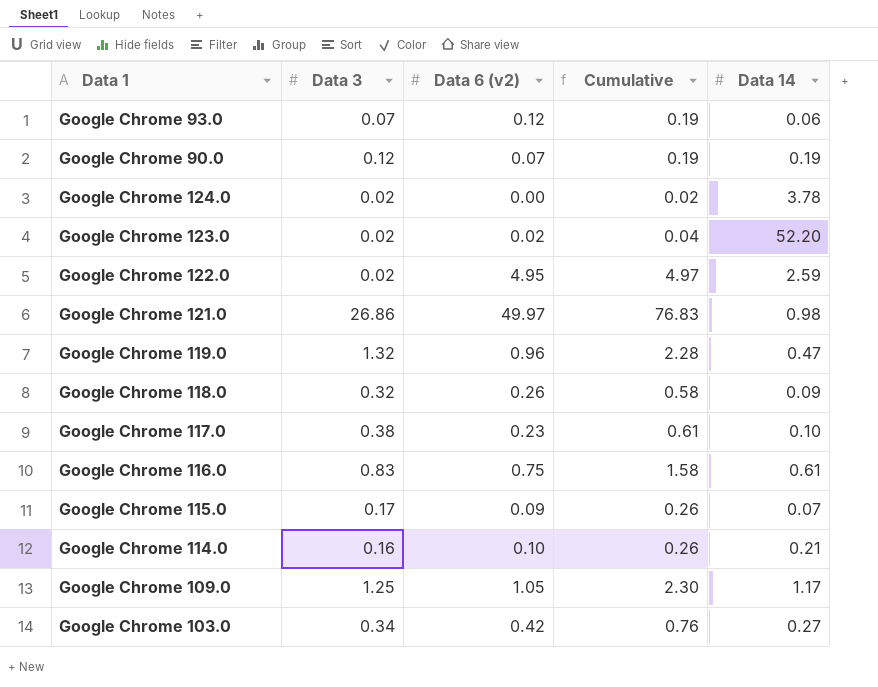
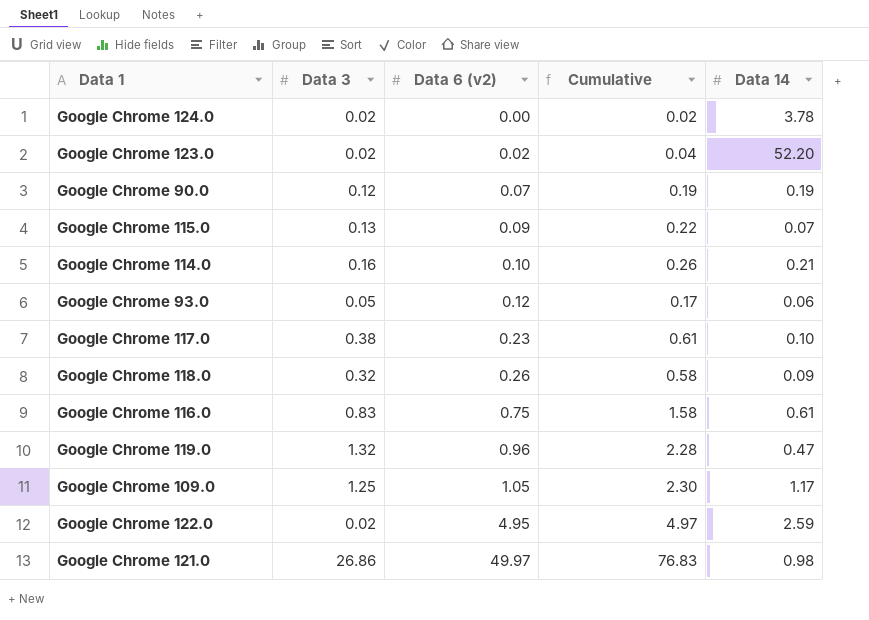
row order: none -> Data 6 (v2) ascending
row Google Chrome 103.0: 0.34 | 0.42 | 0.76 | 0.27 -> none
Google Chrome 115.0 | Data 3: 0.17 -> 0.13
Google Chrome 115.0 | Cumulative: 0.26 -> 0.22
Google Chrome 93.0 | Data 3: 0.07 -> 0.05
Google Chrome 93.0 | Cumulative: 0.19 -> 0.17

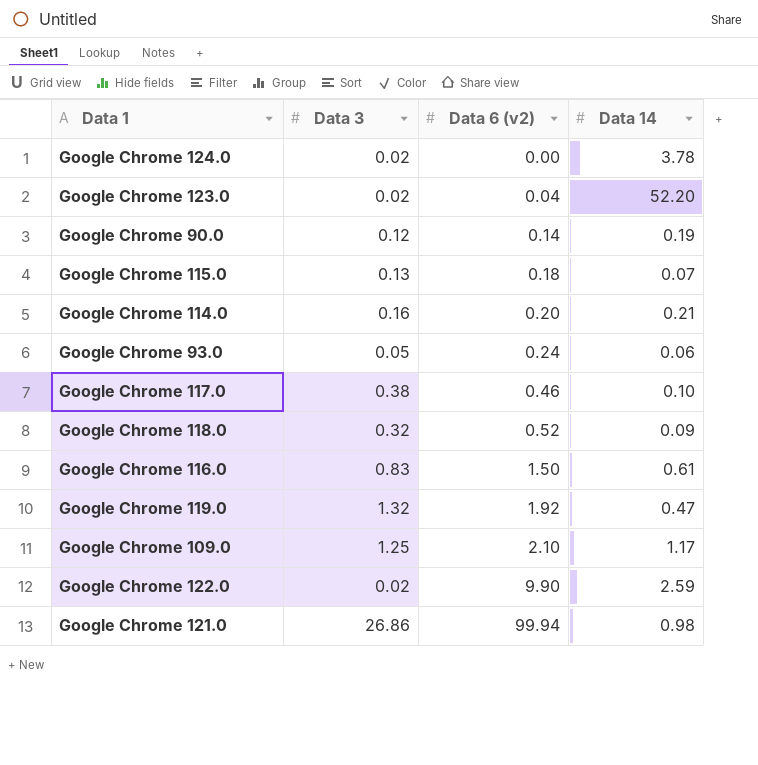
column Cumulative | formula: [Data 3] + [Data 6 (v2)] -> none
Google Chrome 123.0 | Data 6 (v2): 0.02 -> 0.04
Google Chrome 90.0 | Data 6 (v2): 0.07 -> 0.14
Google Chrome 115.0 | Data 6 (v2): 0.09 -> 0.18
Google Chrome 114.0 | Data 6 (v2): 0.10 -> 0.20
Google Chrome 93.0 | Data 6 (v2): 0.12 -> 0.24
Google Chrome 117.0 | Data 6 (v2): 0.23 -> 0.46
Google Chrome 118.0 | Data 6 (v2): 0.26 -> 0.52
Google Chrome 116.0 | Data 6 (v2): 0.75 -> 1.50
Google Chrome 119.0 | Data 6 (v2): 0.96 -> 1.92
Google Chrome 109.0 | Data 6 (v2): 1.05 -> 2.10
Google Chrome 122.0 | Data 6 (v2): 4.95 -> 9.90
Google Chrome 121.0 | Data 6 (v2): 49.97 -> 99.94

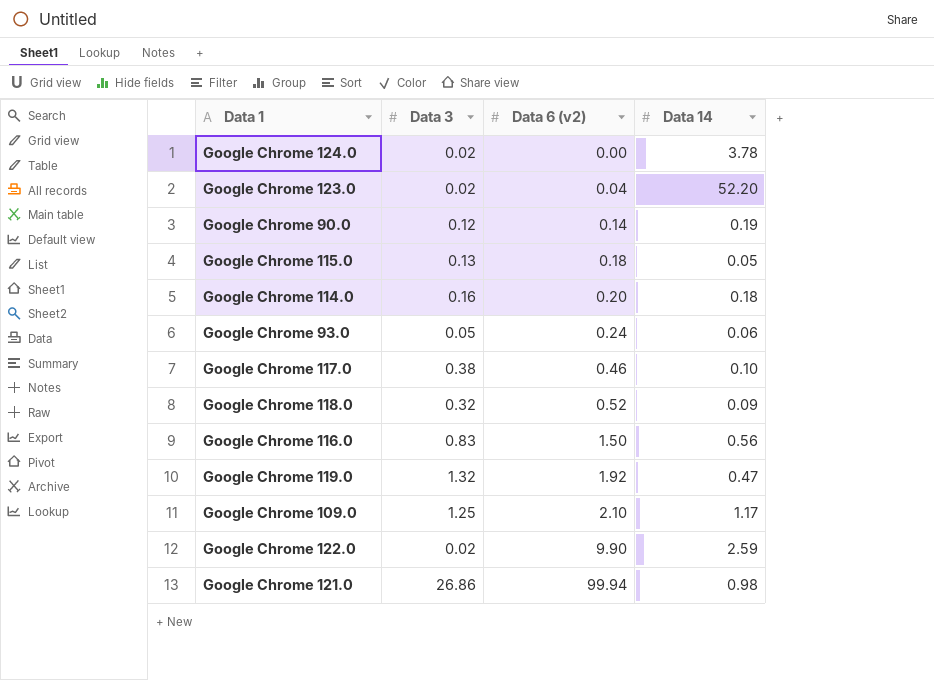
Google Chrome 115.0 | Data 14: 0.07 -> 0.05
Google Chrome 114.0 | Data 14: 0.21 -> 0.18
Google Chrome 116.0 | Data 14: 0.61 -> 0.56

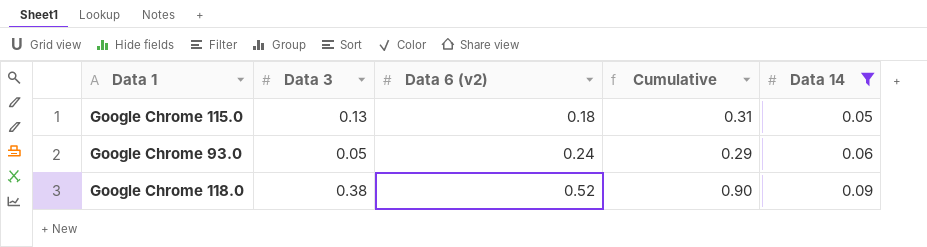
filter: none -> Data 14 <= 0.09
column Cumulative | formula: none -> [Data 3] + [Data 6 (v2)]
Google Chrome 118.0 | Data 3: 0.32 -> 0.38

